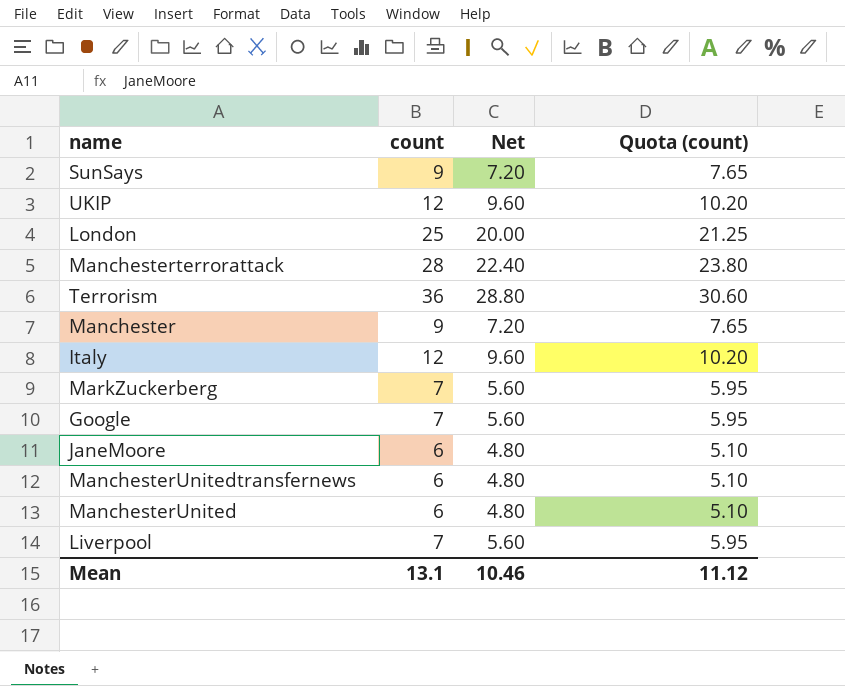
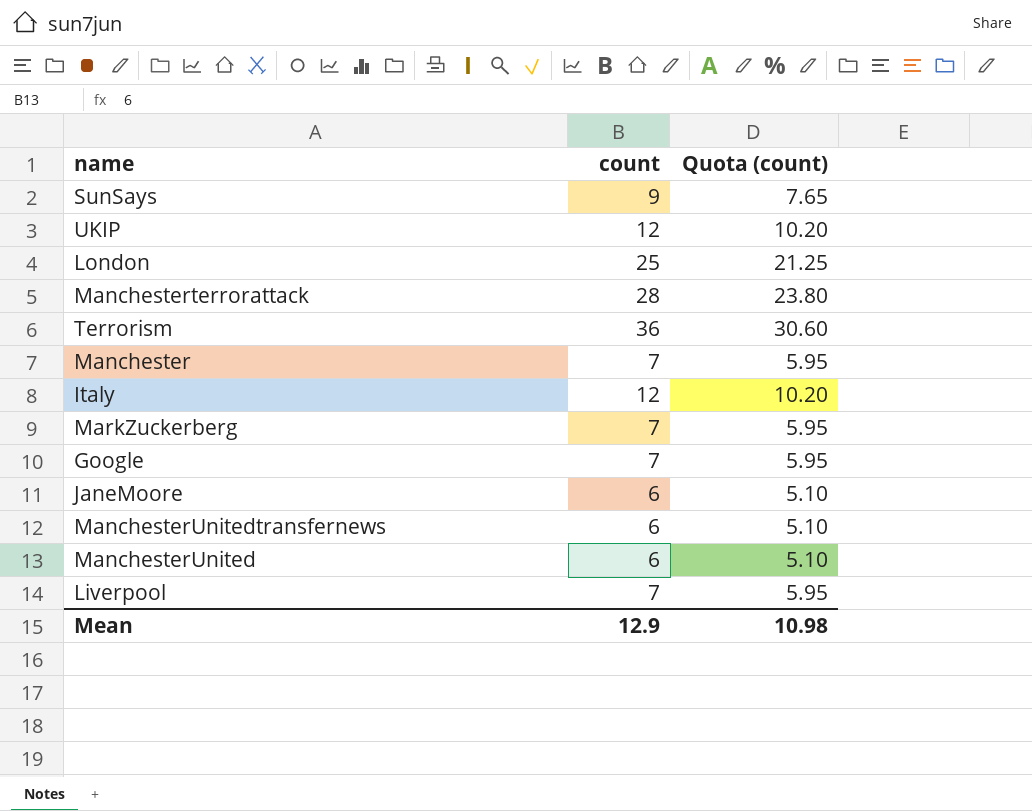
column Net | formula: [count] * 0.8 -> none
Manchester | count: 9 -> 7
Manchester | Quota (count): 7.65 -> 5.95
Mean | count: 13.1 -> 12.9
Mean | Quota (count): 11.12 -> 10.98

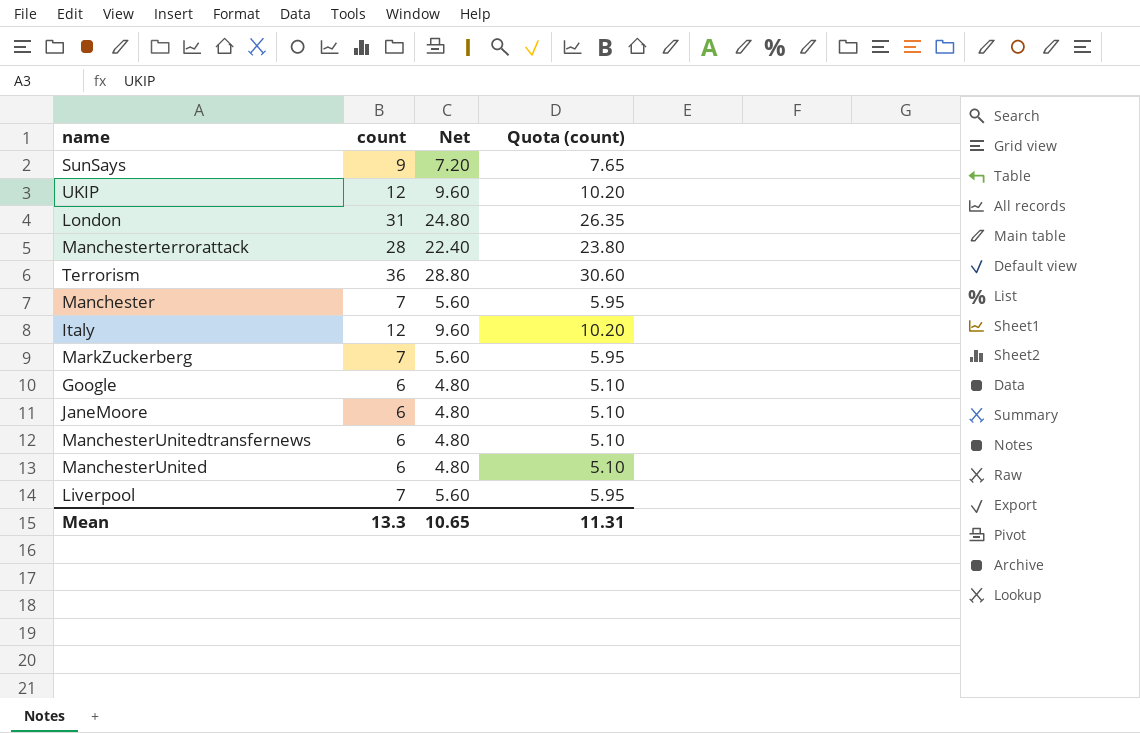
column Net | formula: none -> [count] * 0.8
London | count: 25 -> 31
London | Quota (count): 21.25 -> 26.35
Google | count: 7 -> 6
Google | Quota (count): 5.95 -> 5.10
Mean | count: 12.9 -> 13.3
Mean | Quota (count): 10.98 -> 11.31

